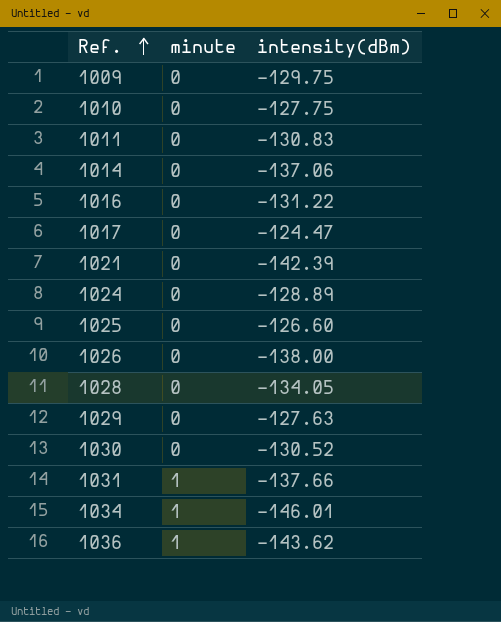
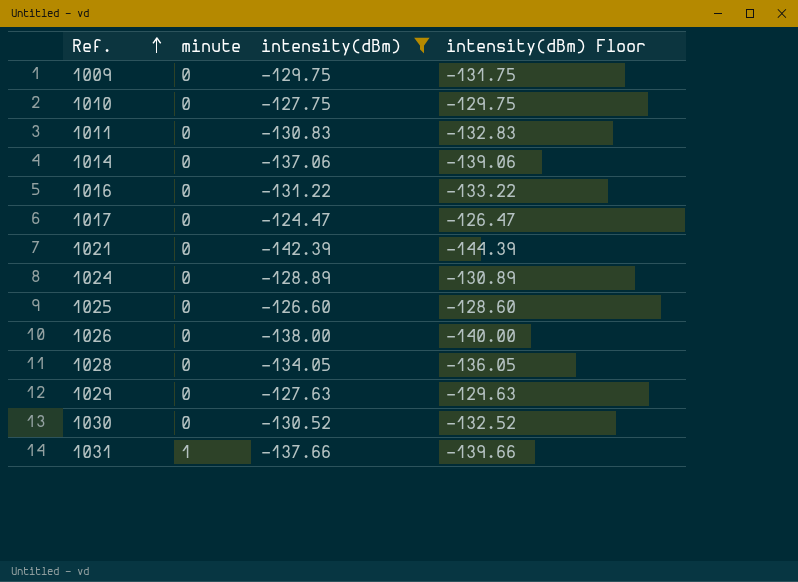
filter: none -> intensity(dBm) >= -142.39
column intensity(dBm) Floor | formula: none -> [intensity(dBm)] - 2

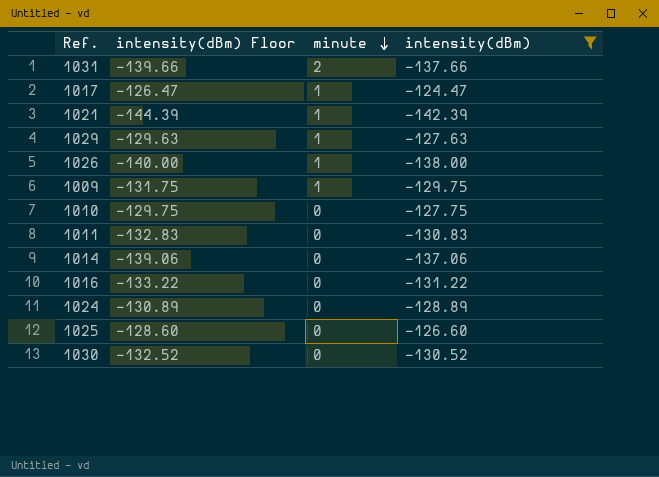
row order: Ref. ascending -> minute descending
column intensity(dBm) Floor | position: 4 -> 2
row 1028: 0 | -134.05 | -136.05 -> none
1031 | minute: 1 -> 2
1017 | minute: 0 -> 1
1021 | minute: 0 -> 1
1029 | minute: 0 -> 1
1026 | minute: 0 -> 1
1009 | minute: 0 -> 1

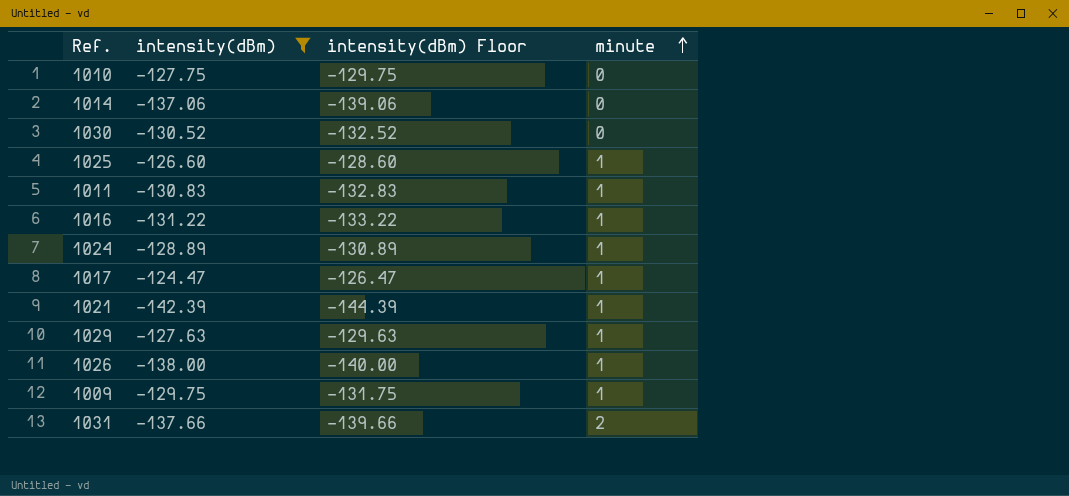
row order: minute descending -> minute ascending
column intensity(dBm) | position: 4 -> 2
1025 | minute: 0 -> 1
1011 | minute: 0 -> 1
1016 | minute: 0 -> 1
1024 | minute: 0 -> 1

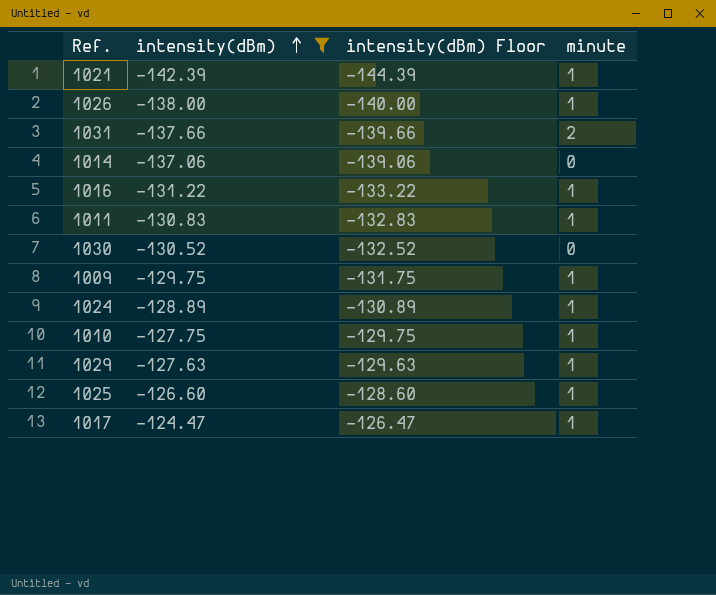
row order: minute ascending -> intensity(dBm) ascending
1010 | minute: 0 -> 1

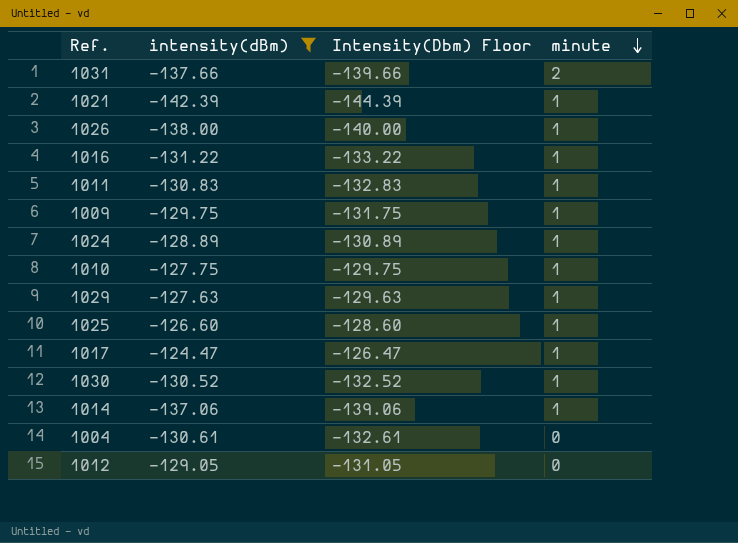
row order: intensity(dBm) ascending -> minute descending
column name: intensity(dBm) Floor -> Intensity(Dbm) Floor
1030 | minute: 0 -> 1
1014 | minute: 0 -> 1
row 1004: none -> -130.61 | -132.61 | 0
row 1012: none -> -129.05 | -131.05 | 0

